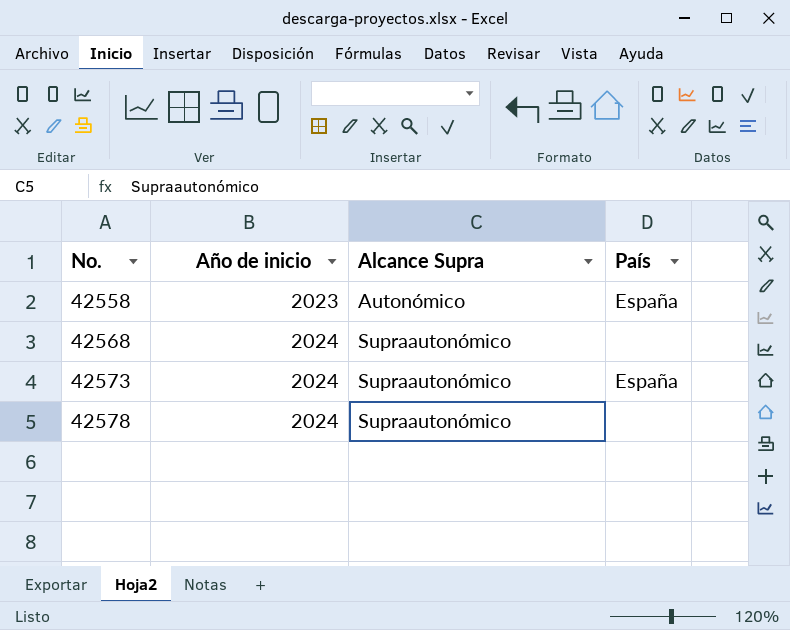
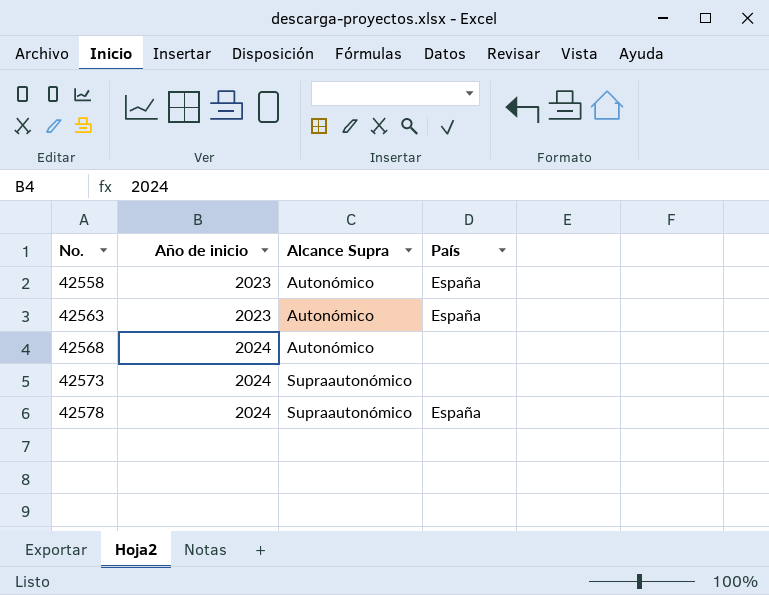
row 42563: none -> 2023 | Autonómico | España
42568 | Alcance Supra: Supraautonómico -> Autonómico
42573 | País: España -> none
42578 | País: none -> España

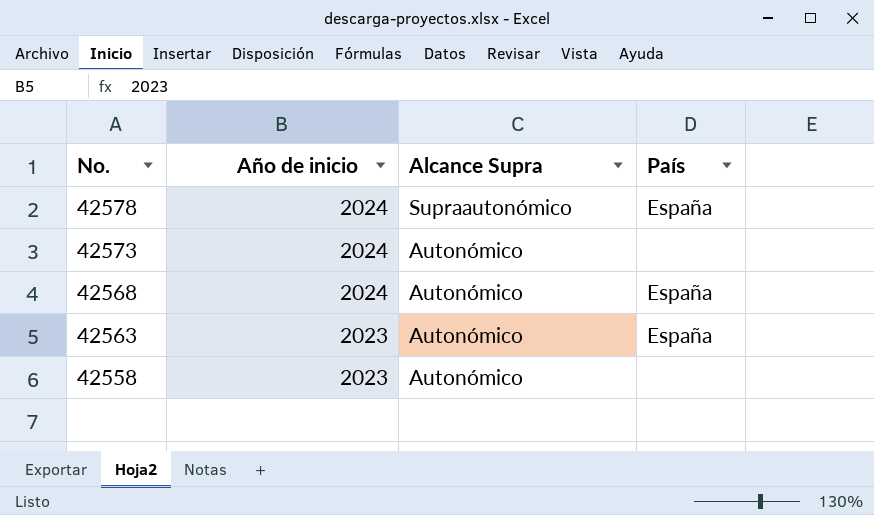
row order: No. ascending -> No. descending
42573 | Alcance Supra: Supraautonómico -> Autonómico
42568 | País: none -> España
42558 | País: España -> none

